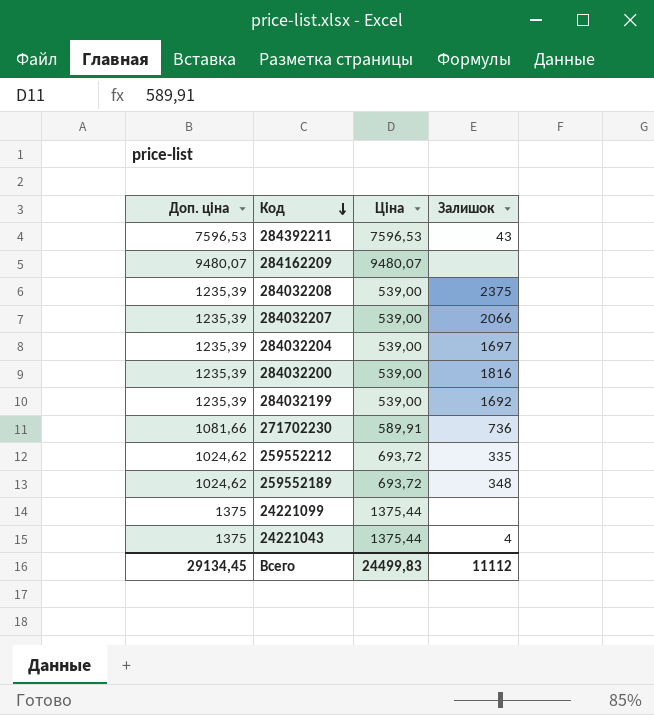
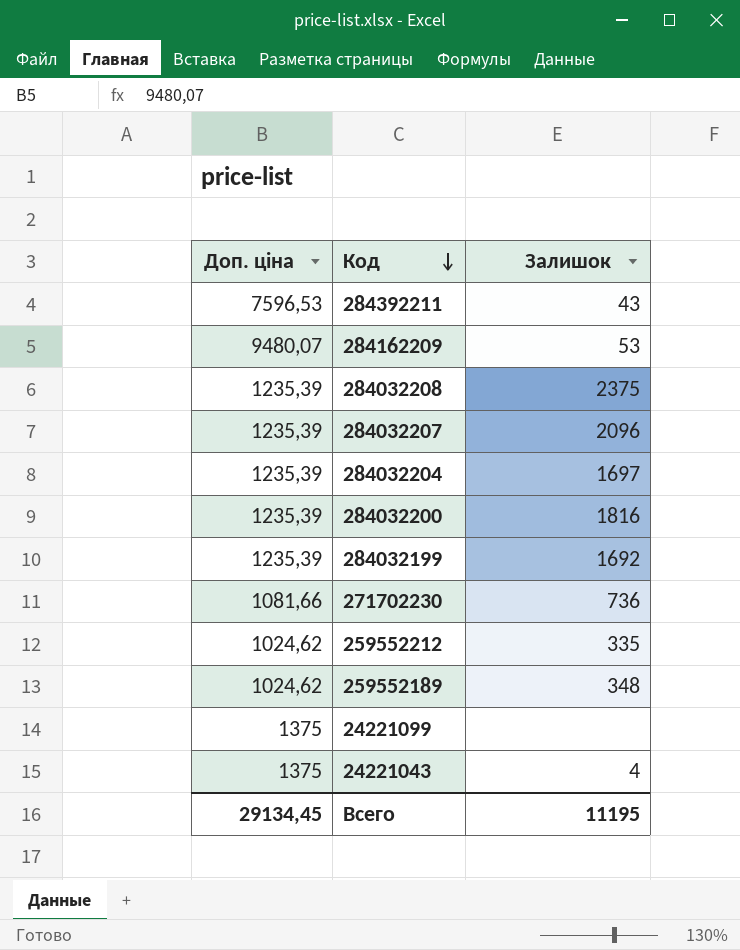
column Ціна | position: 3 -> none
284162209 | Залишок: none -> 53
284032207 | Залишок: 2066 -> 2096
Всего | Залишок: 11112 -> 11195

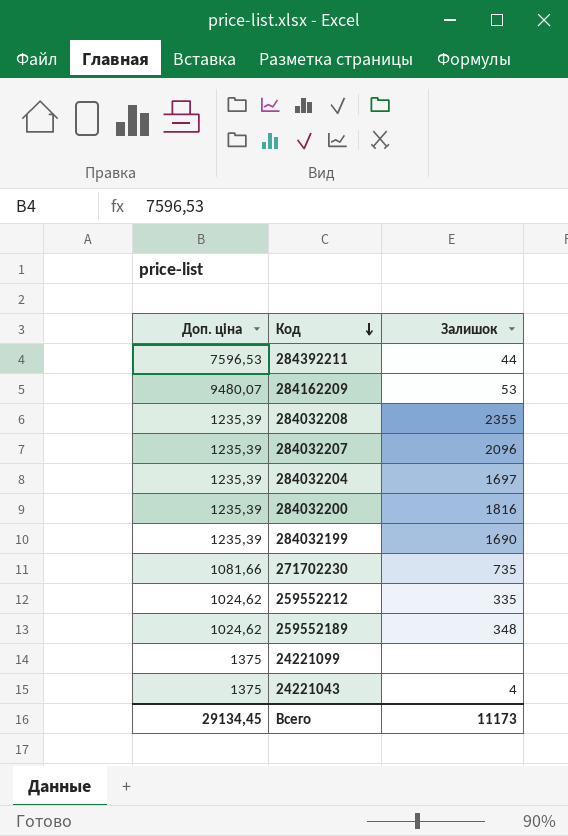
284392211 | Залишок: 43 -> 44
284032208 | Залишок: 2375 -> 2355
284032199 | Залишок: 1692 -> 1690
271702230 | Залишок: 736 -> 735
Всего | Залишок: 11195 -> 11173

